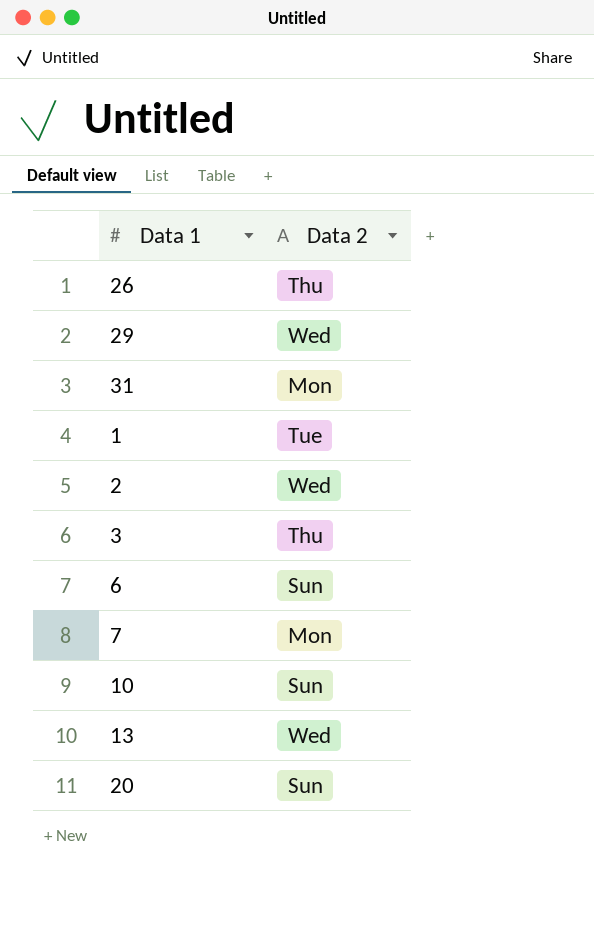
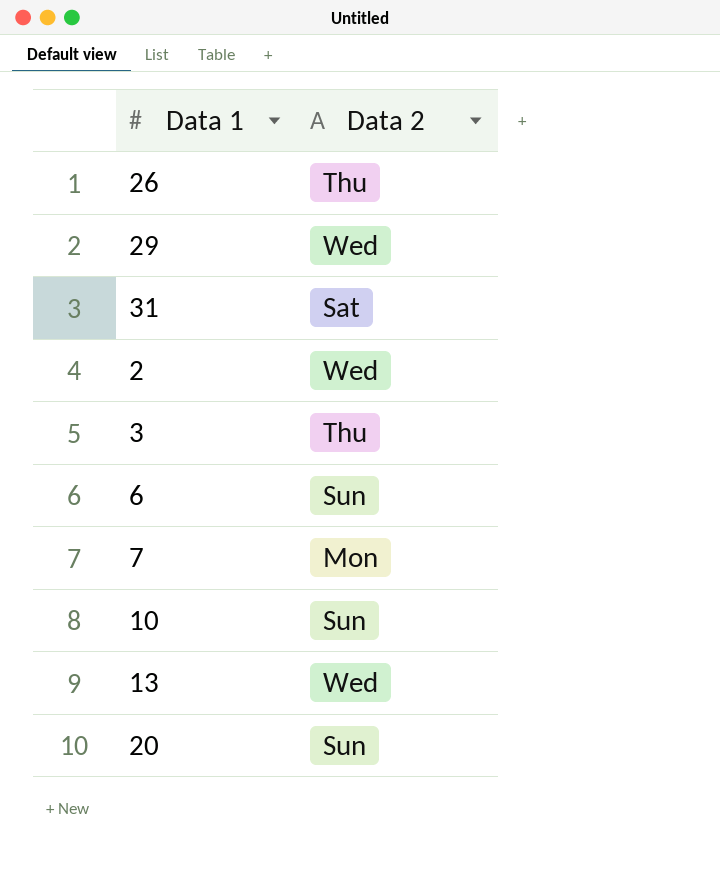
row 1: Tue -> none
31 | Data 2: Mon -> Sat

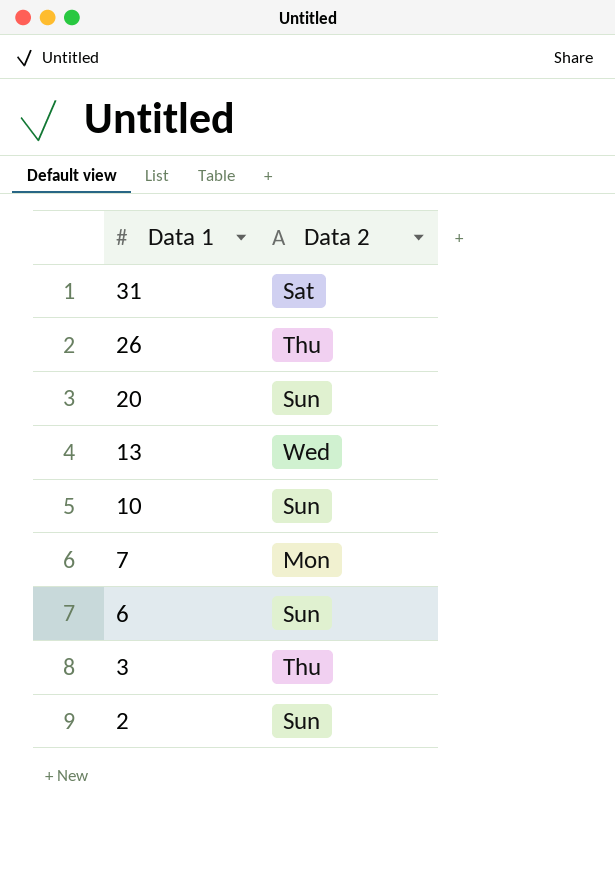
row order: none -> Data 1 descending
row 29: Wed -> none
2 | Data 2: Wed -> Sun

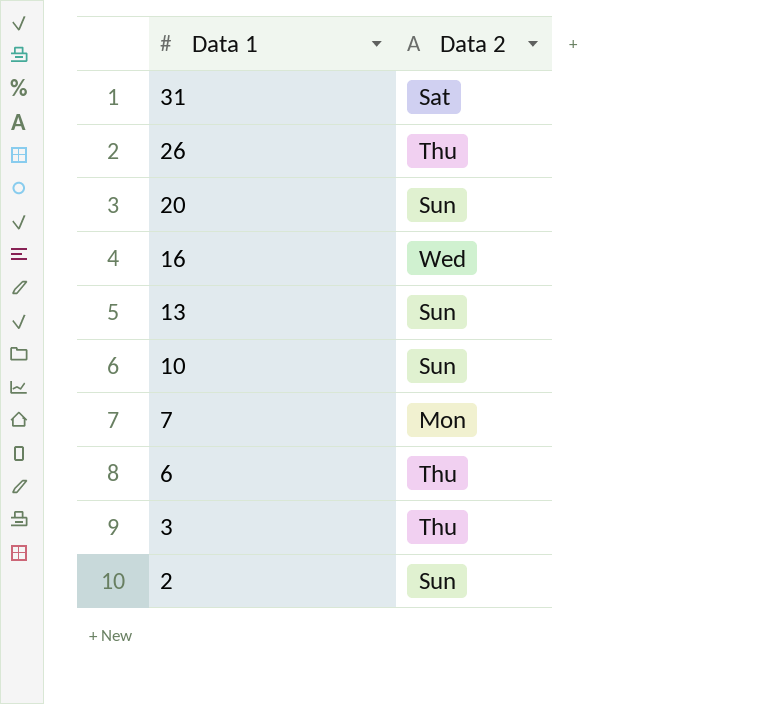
row 16: none -> Wed
13 | Data 2: Wed -> Sun
6 | Data 2: Sun -> Thu

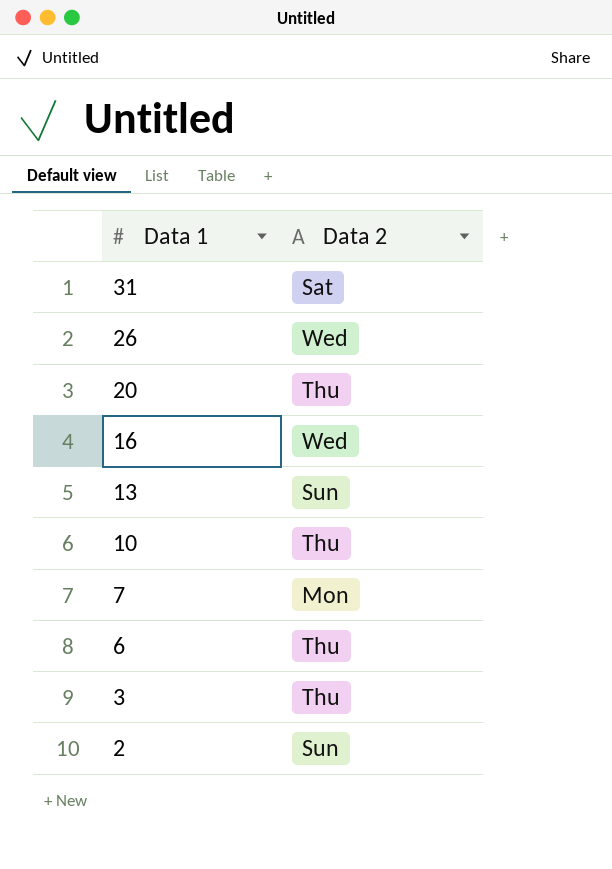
26 | Data 2: Thu -> Wed
20 | Data 2: Sun -> Thu
10 | Data 2: Sun -> Thu

